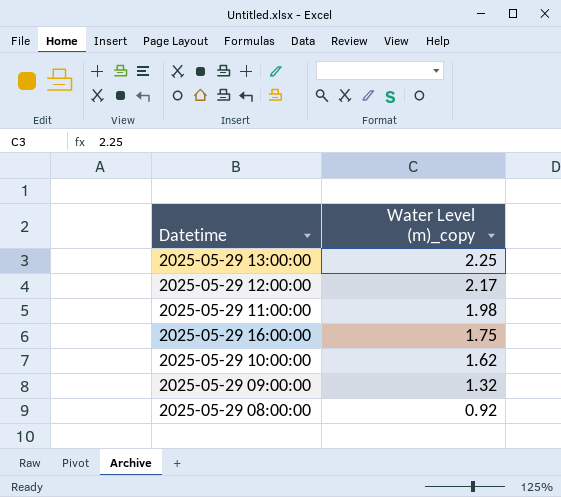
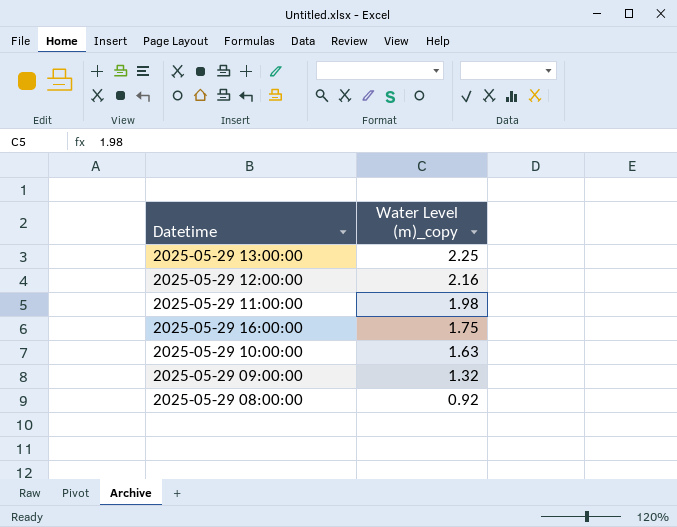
2025-05-29 12:00:00 | Water Level (m)_copy: 2.17 -> 2.16
2025-05-29 10:00:00 | Water Level (m)_copy: 1.62 -> 1.63

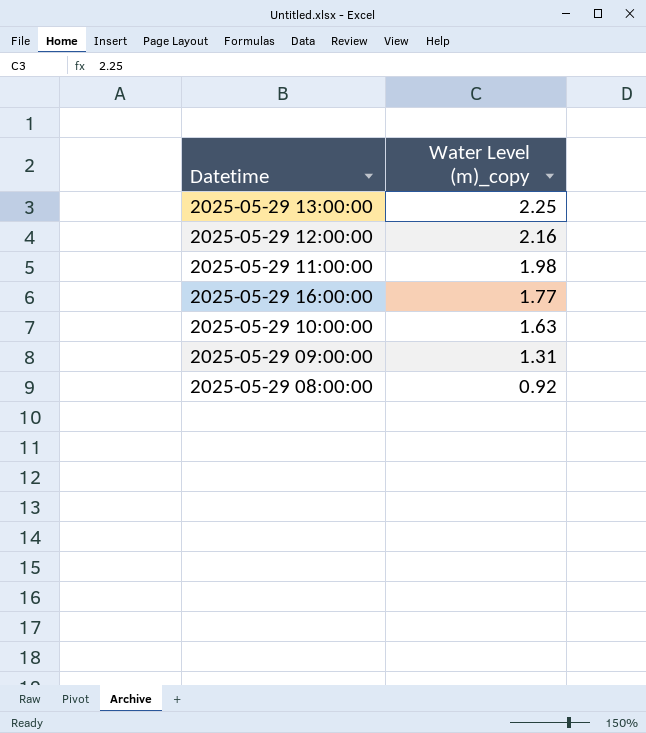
2025-05-29 16:00:00 | Water Level (m)_copy: 1.75 -> 1.77
2025-05-29 09:00:00 | Water Level (m)_copy: 1.32 -> 1.31

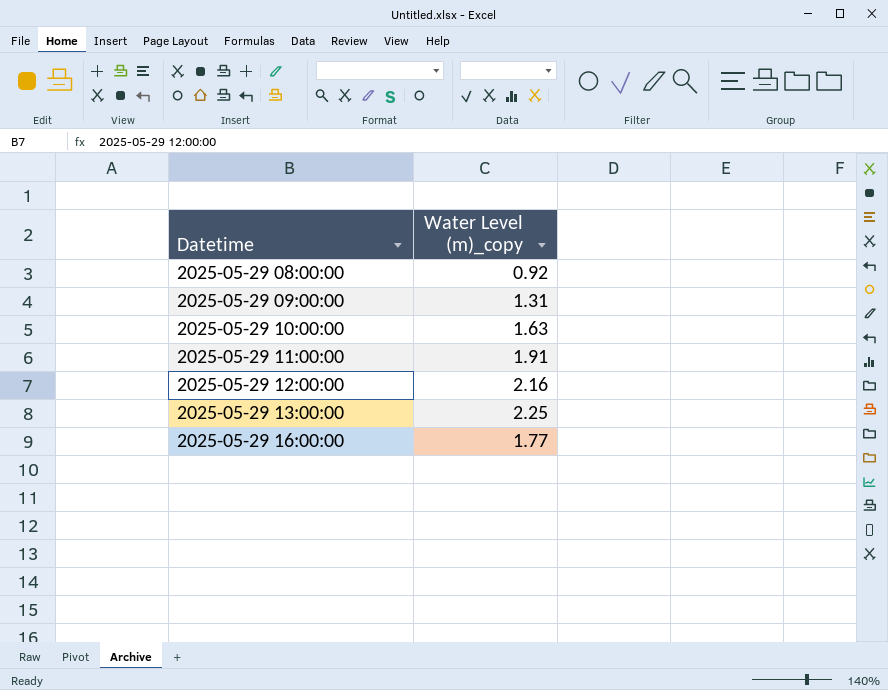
row order: Water Level (m)_copy descending -> Datetime ascending
2025-05-29 11:00:00 | Water Level (m)_copy: 1.98 -> 1.91

